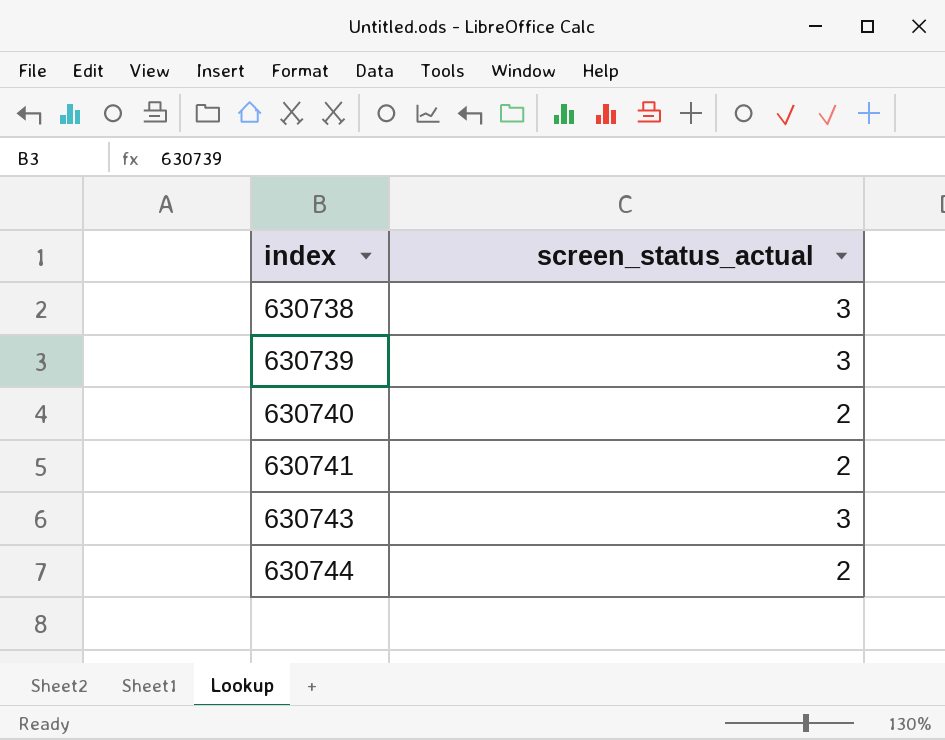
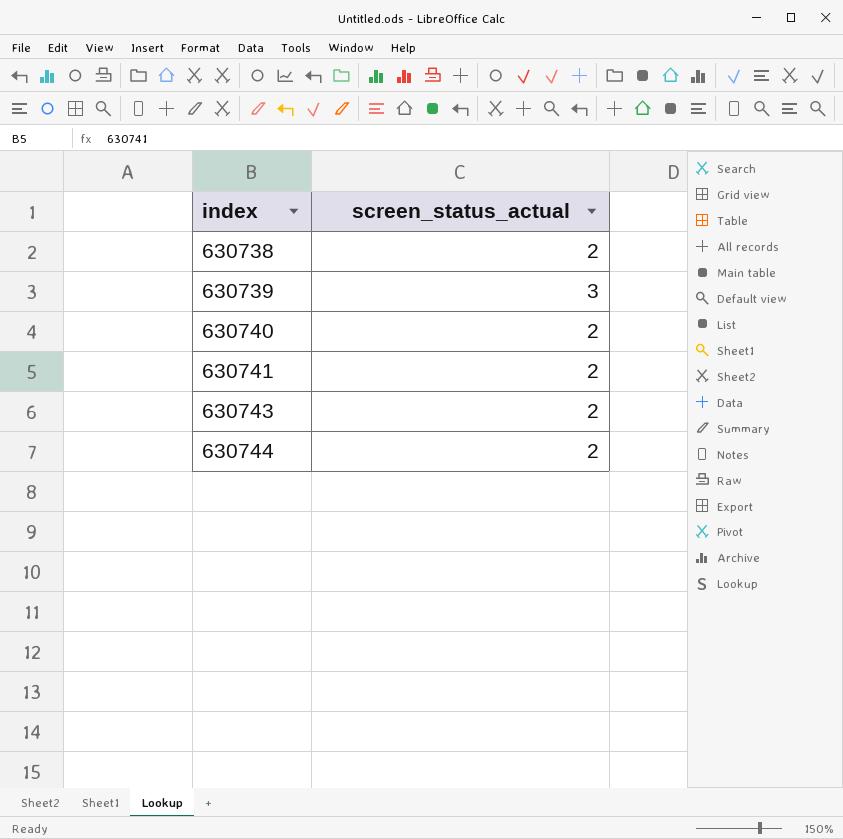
630738 | screen_status_actual: 3 -> 2
630743 | screen_status_actual: 3 -> 2

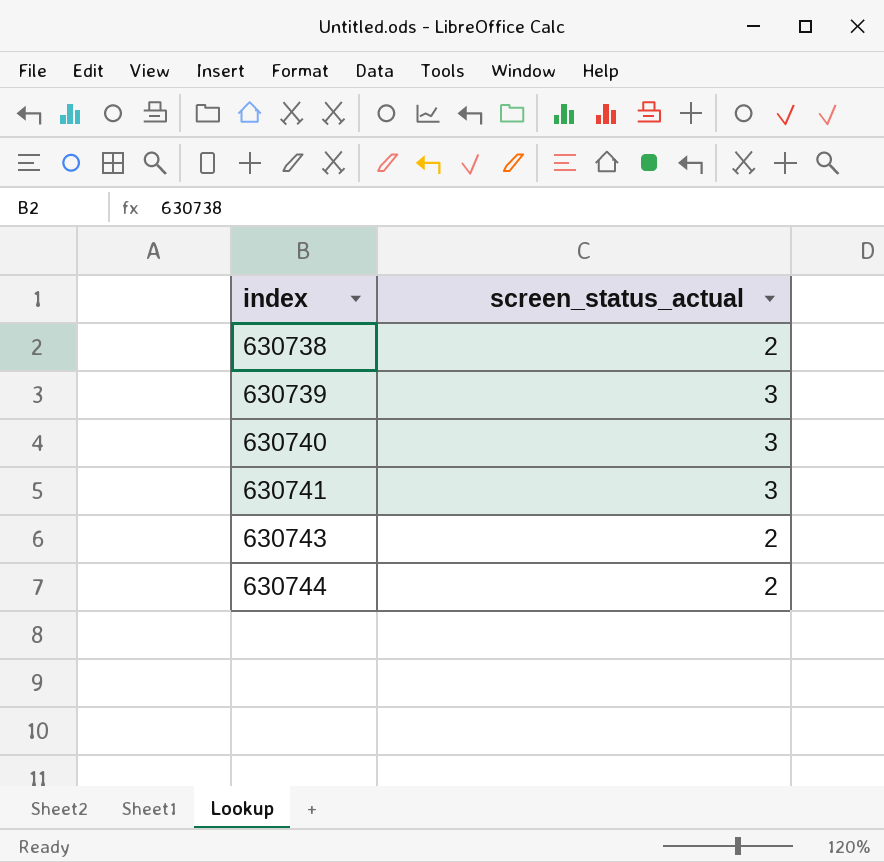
630740 | screen_status_actual: 2 -> 3
630741 | screen_status_actual: 2 -> 3

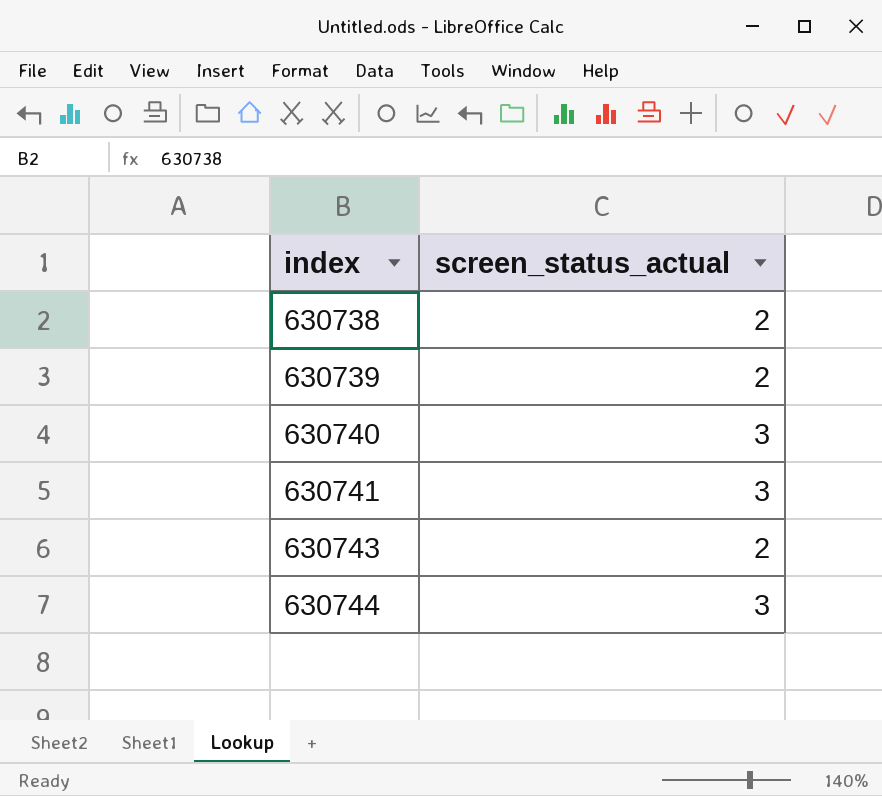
630739 | screen_status_actual: 3 -> 2
630744 | screen_status_actual: 2 -> 3

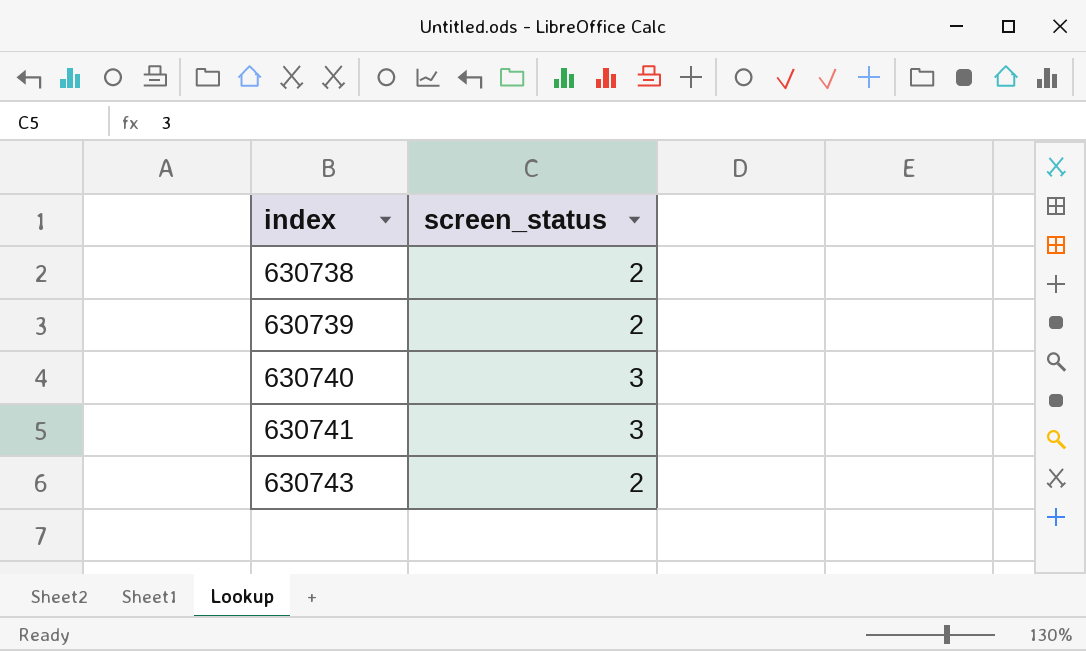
column name: screen_status_actual -> screen_status
row 630744: 3 -> none

